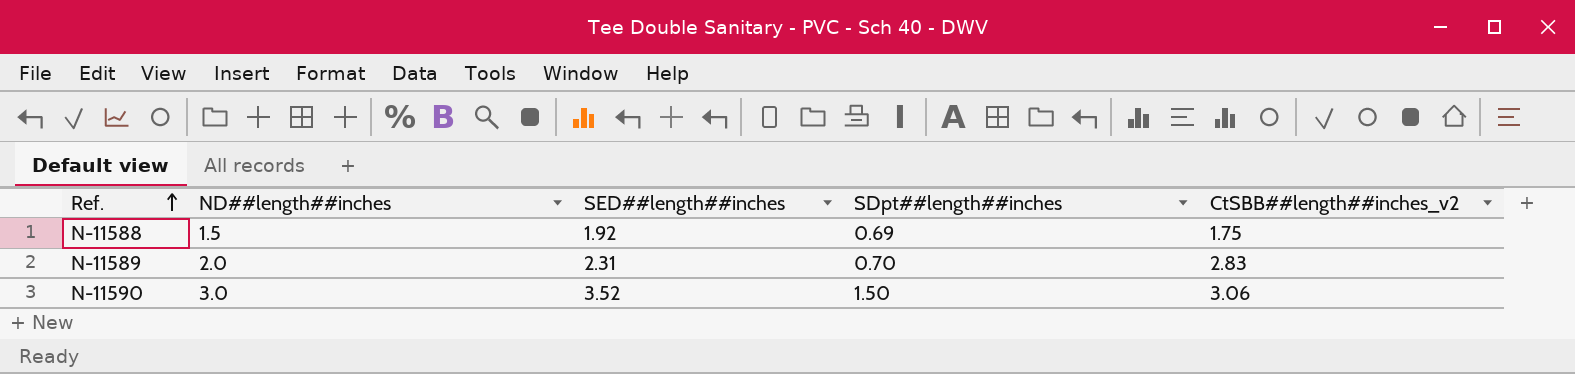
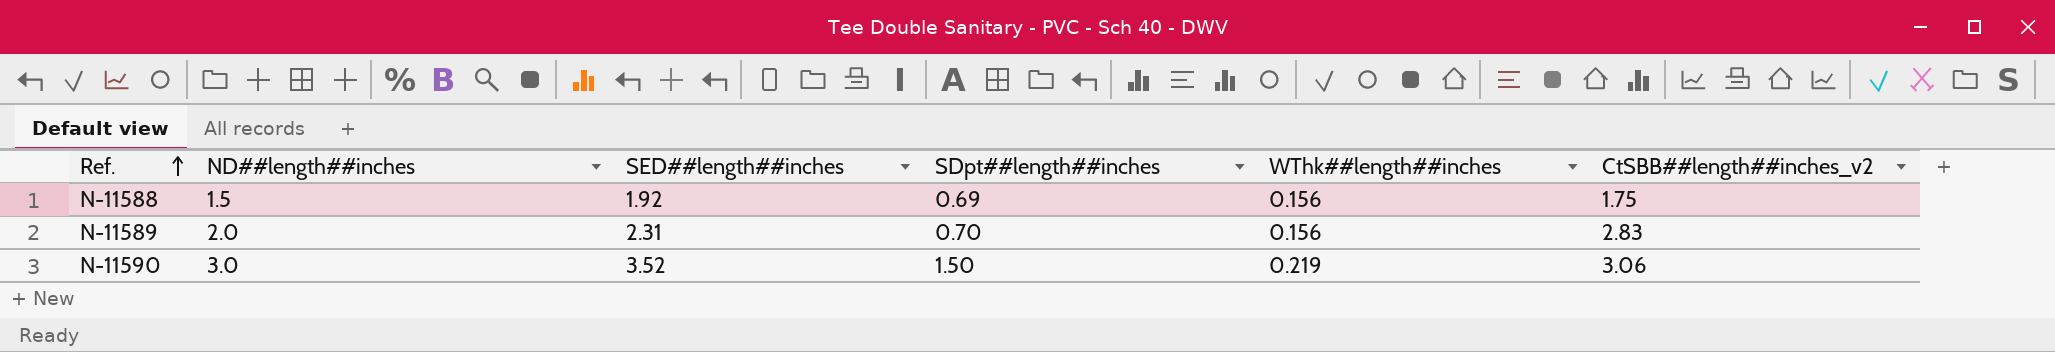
column WThk##length##inches | position: none -> 5

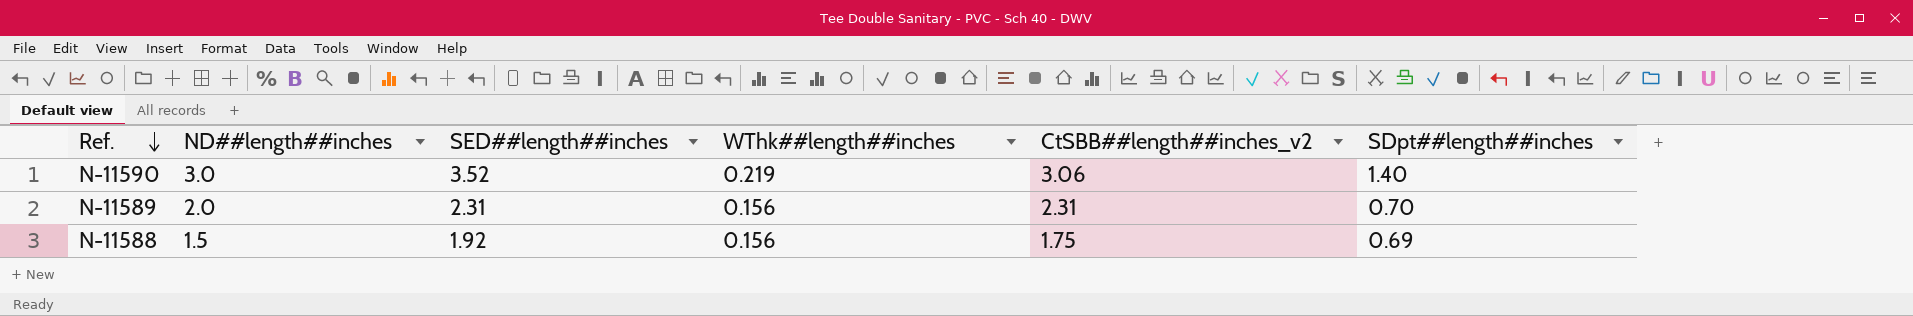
row order: Ref. ascending -> Ref. descending
column SDpt##length##inches | position: 4 -> 6
N-11590 | SDpt##length##inches: 1.50 -> 1.40
N-11589 | CtSBB##length##inches_v2: 2.83 -> 2.31

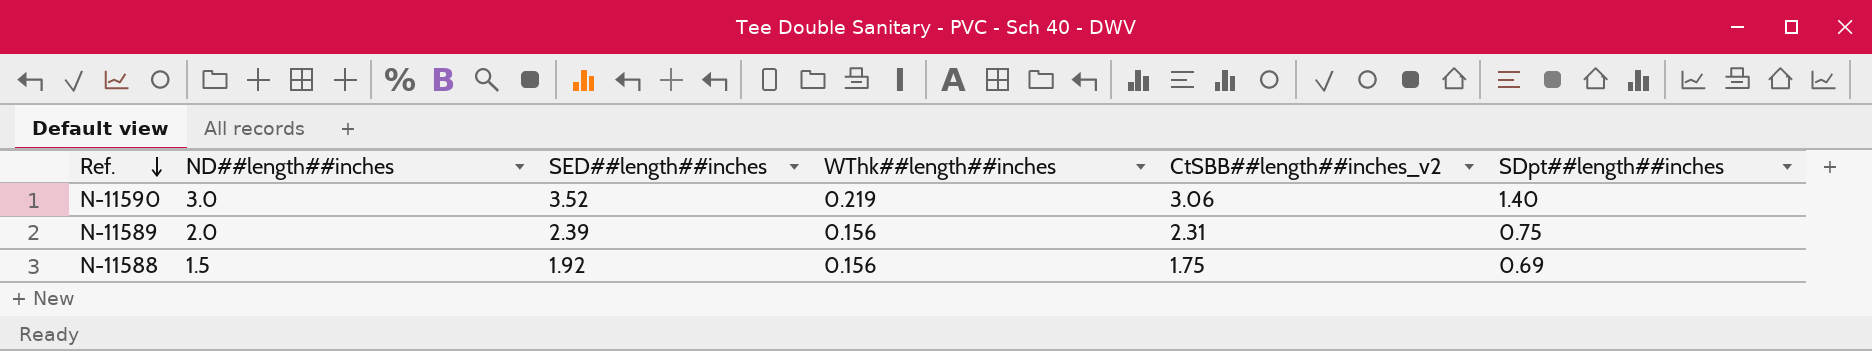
N-11589 | SED##length##inches: 2.31 -> 2.39
N-11589 | SDpt##length##inches: 0.70 -> 0.75

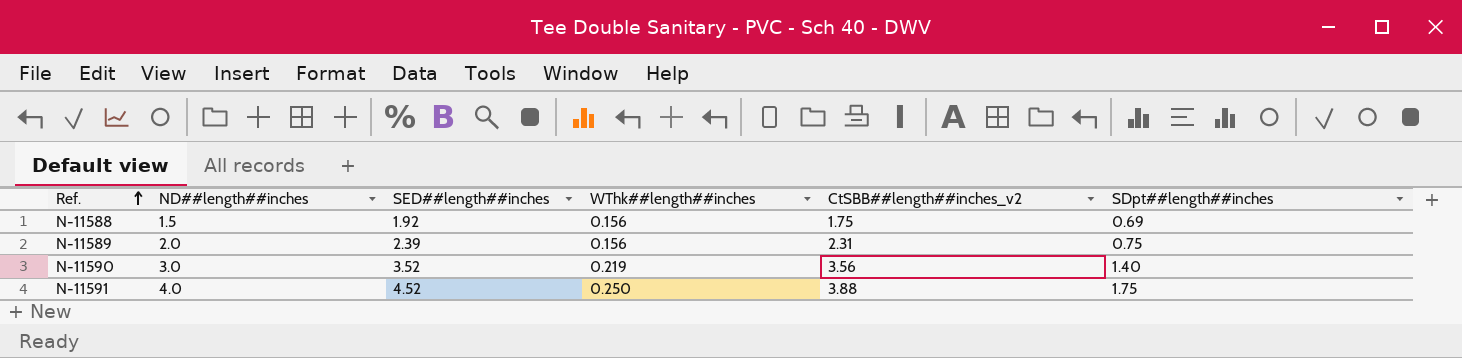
row order: Ref. descending -> Ref. ascending
N-11590 | CtSBB##length##inches_v2: 3.06 -> 3.56
row N-11591: none -> 4.0 | 4.52 | 0.250 | 3.88 | 1.75

